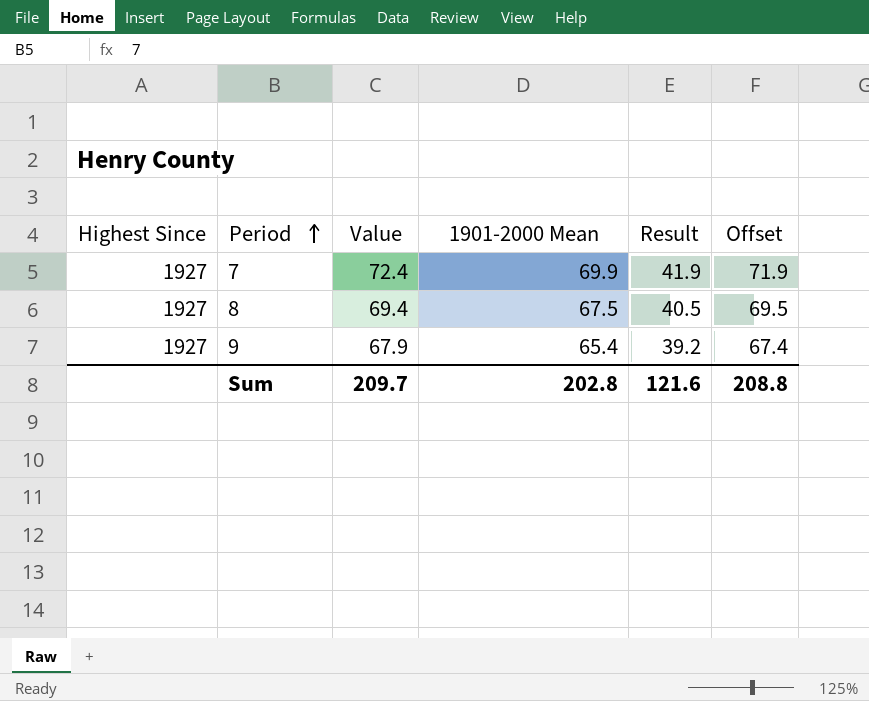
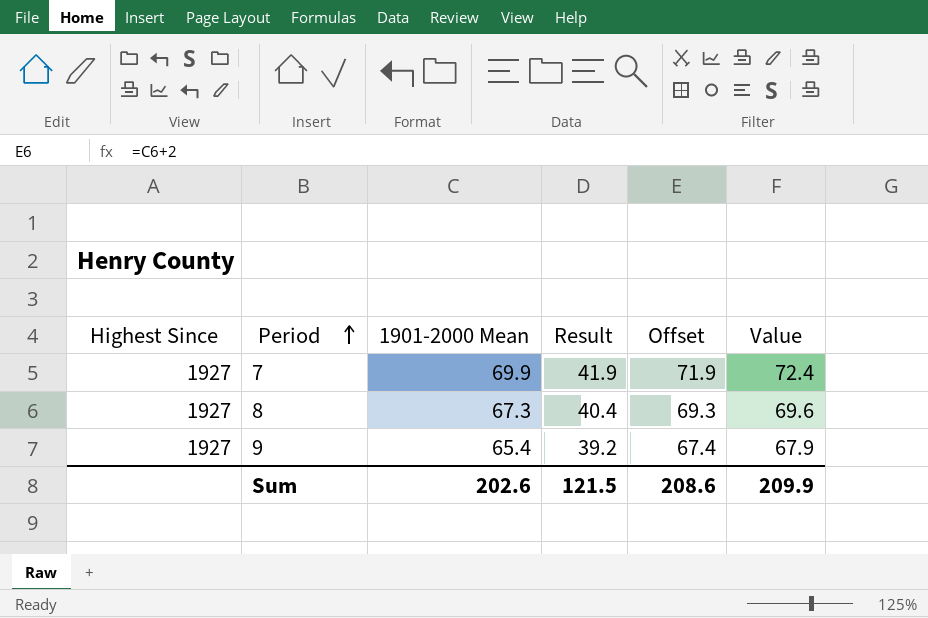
column Value | position: 3 -> 6
8 | 1901-2000 Mean: 67.5 -> 67.3
8 | Result: 40.5 -> 40.4
8 | Offset: 69.5 -> 69.3
8 | Value: 69.4 -> 69.6
Sum | 1901-2000 Mean: 202.8 -> 202.6
Sum | Result: 121.6 -> 121.5
Sum | Offset: 208.8 -> 208.6
Sum | Value: 209.7 -> 209.9

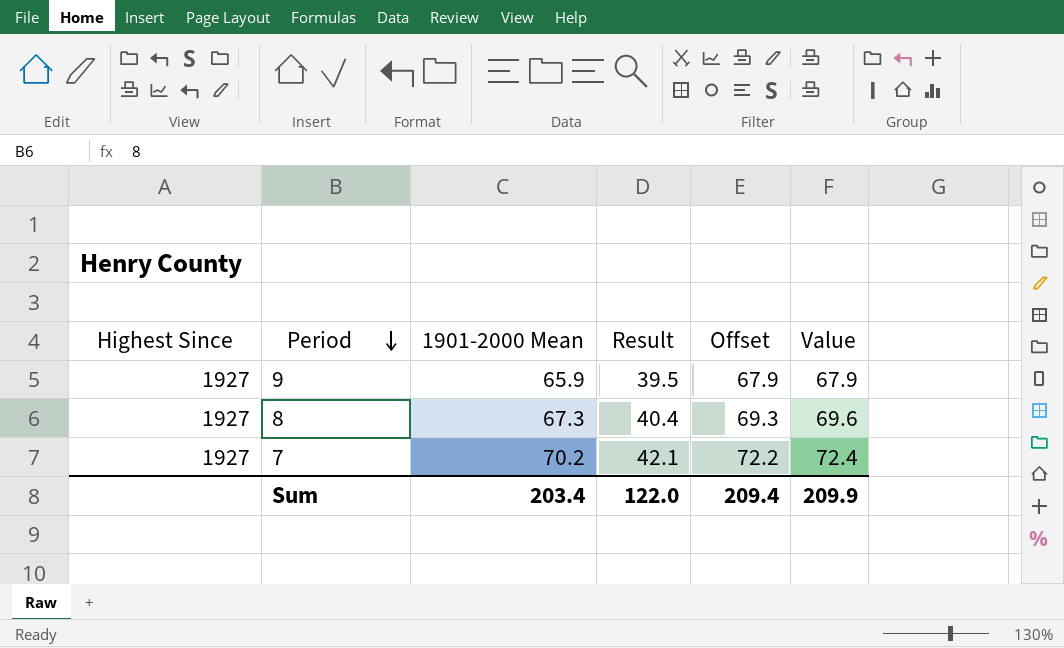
row order: Period ascending -> Period descending
9 | 1901-2000 Mean: 65.4 -> 65.9
9 | Result: 39.2 -> 39.5
9 | Offset: 67.4 -> 67.9
7 | 1901-2000 Mean: 69.9 -> 70.2
7 | Result: 41.9 -> 42.1
7 | Offset: 71.9 -> 72.2
Sum | 1901-2000 Mean: 202.6 -> 203.4
Sum | Result: 121.5 -> 122.0
Sum | Offset: 208.6 -> 209.4

